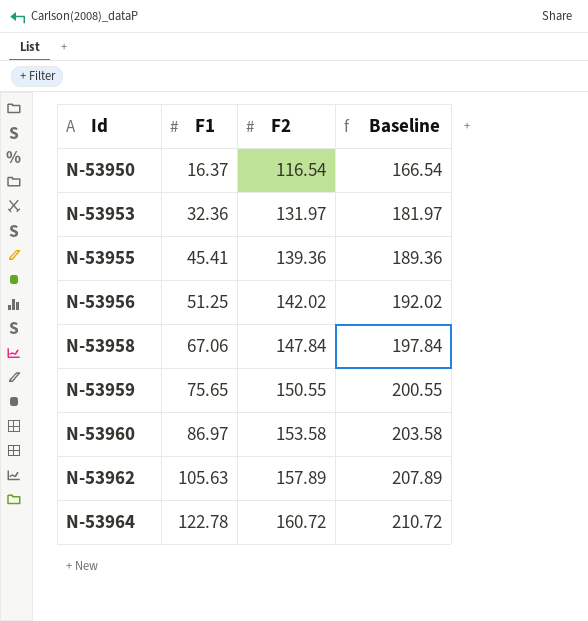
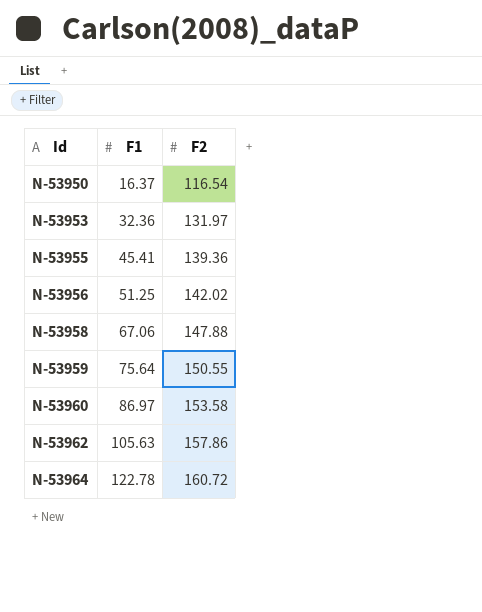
column Baseline | formula: [F2] + 50 -> none
N-53958 | F2: 147.84 -> 147.88
N-53959 | F1: 75.65 -> 75.64
N-53962 | F2: 157.89 -> 157.86

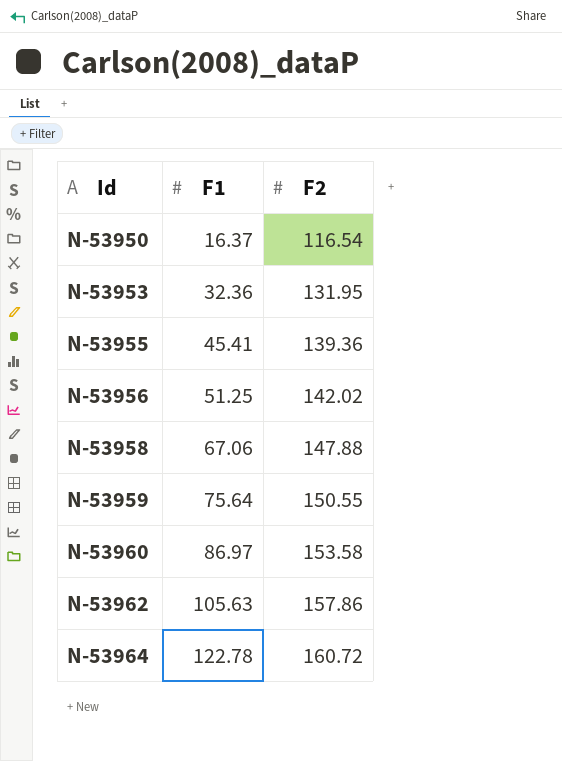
N-53953 | F2: 131.97 -> 131.95

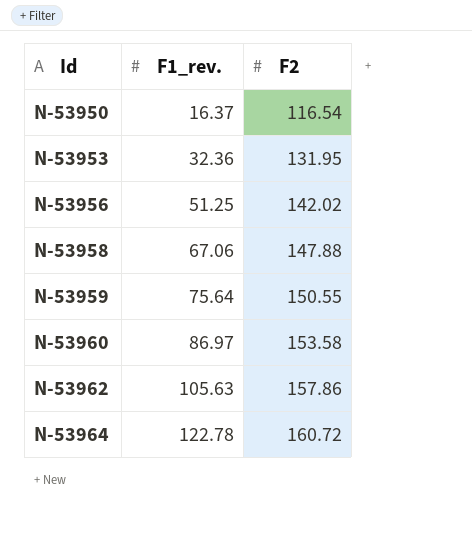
column name: F1 -> F1_rev.
row N-53955: 45.41 | 139.36 -> none

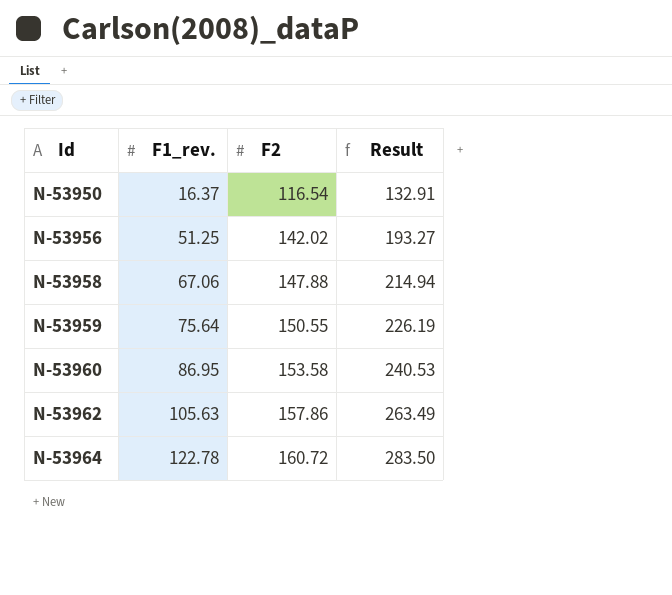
column Result | formula: none -> [F1_rev.] + [F2]
row N-53953: 32.36 | 131.95 -> none
N-53960 | F1_rev.: 86.97 -> 86.95

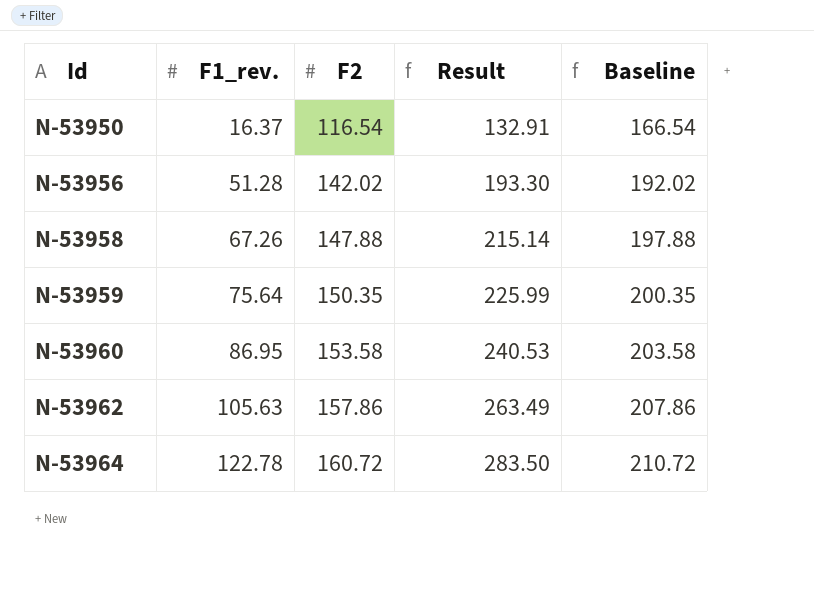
column Baseline | formula: none -> [F2] + 50
N-53956 | F1_rev.: 51.25 -> 51.28
N-53956 | Result: 193.27 -> 193.30
N-53958 | F1_rev.: 67.06 -> 67.26
N-53958 | Result: 214.94 -> 215.14
N-53959 | F2: 150.55 -> 150.35
N-53959 | Result: 226.19 -> 225.99

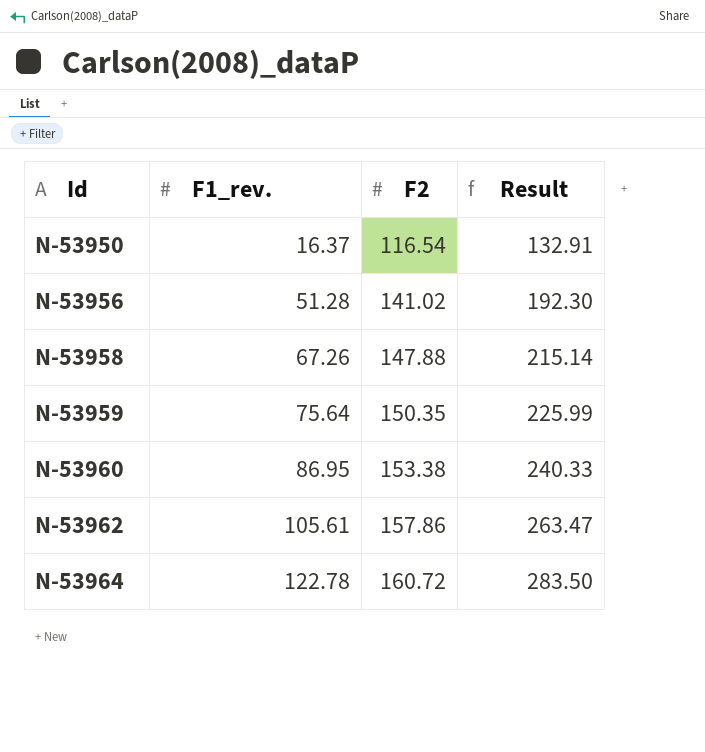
column Baseline | formula: [F2] + 50 -> none
N-53956 | F2: 142.02 -> 141.02
N-53956 | Result: 193.30 -> 192.30
N-53960 | F2: 153.58 -> 153.38
N-53960 | Result: 240.53 -> 240.33
N-53962 | F1_rev.: 105.63 -> 105.61
N-53962 | Result: 263.49 -> 263.47

